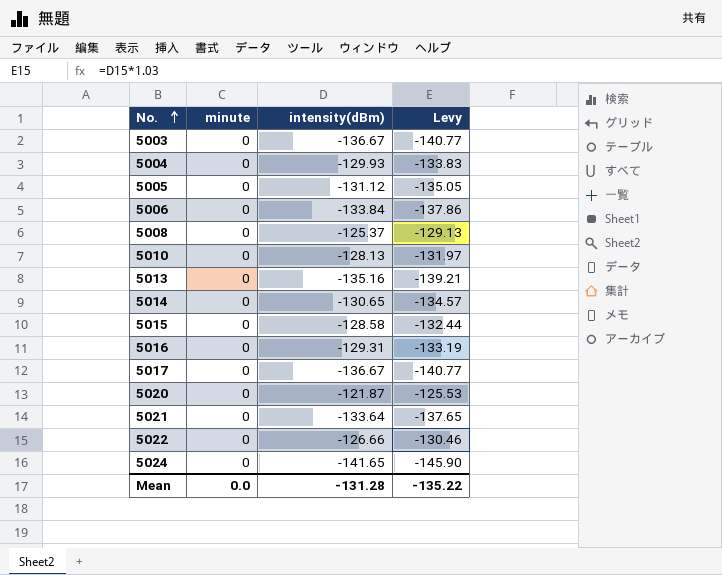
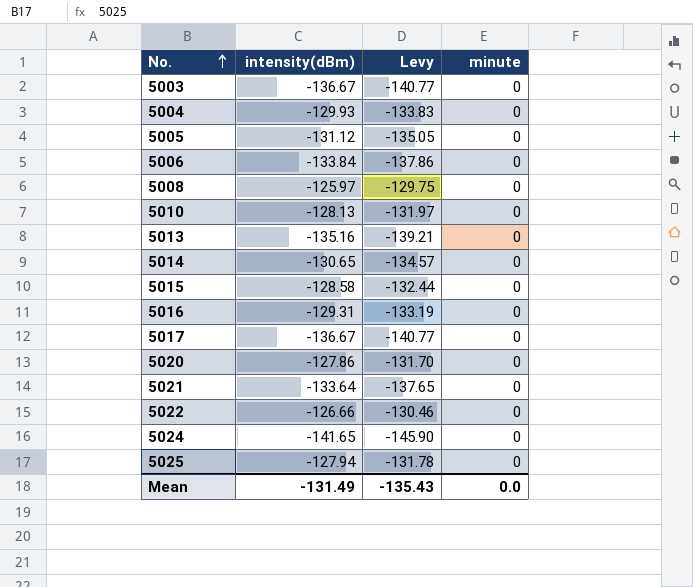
column minute | position: 2 -> 4
5008 | intensity(dBm): -125.37 -> -125.97
5008 | Levy: -129.13 -> -129.75
5020 | intensity(dBm): -121.87 -> -127.86
5020 | Levy: -125.53 -> -131.70
row 5025: none -> -127.94 | -131.78 | 0
Mean | intensity(dBm): -131.28 -> -131.49
Mean | Levy: -135.22 -> -135.43

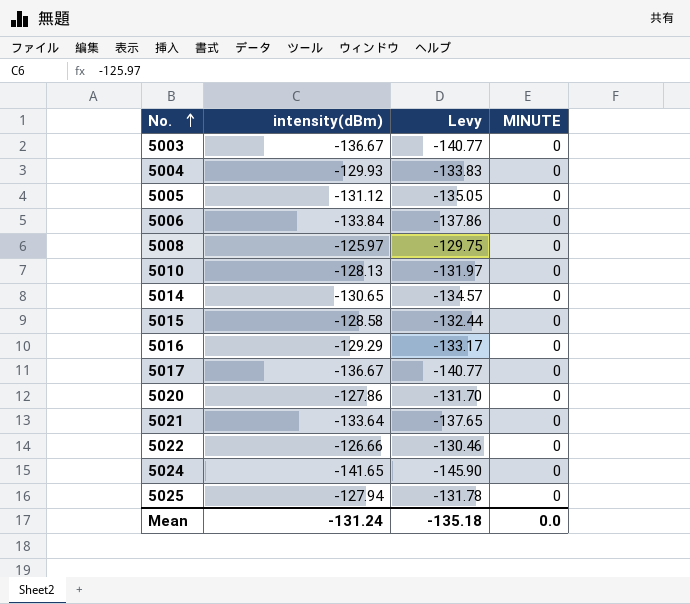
column name: minute -> MINUTE
row 5013: -135.16 | -139.21 | 0 -> none
5016 | intensity(dBm): -129.31 -> -129.29
5016 | Levy: -133.19 -> -133.17
Mean | intensity(dBm): -131.49 -> -131.24
Mean | Levy: -135.43 -> -135.18

